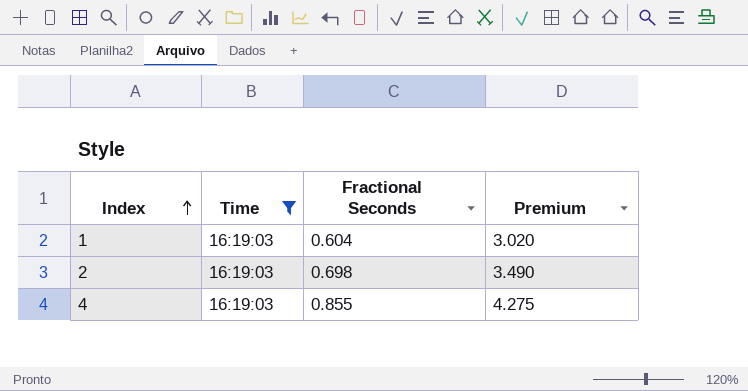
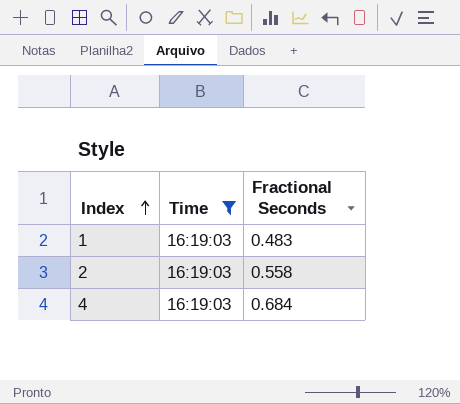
column Premium | formula: [Fractional Seconds] * 5 -> none
1 | Fractional Seconds: 0.604 -> 0.483
2 | Fractional Seconds: 0.698 -> 0.558
4 | Fractional Seconds: 0.855 -> 0.684

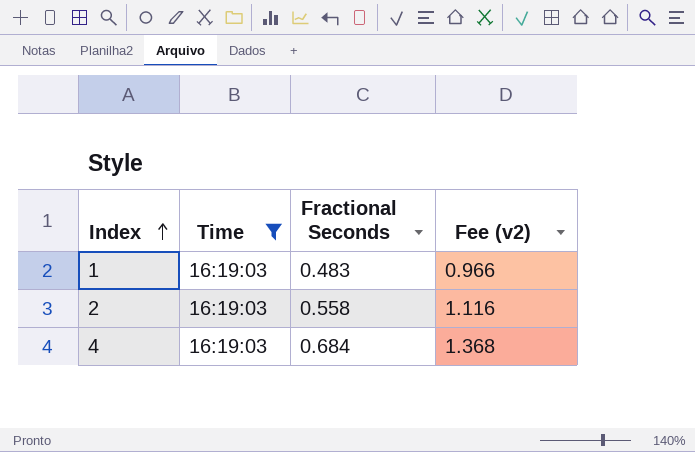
column Fee (v2) | formula: none -> [Fractional Seconds] * 2

